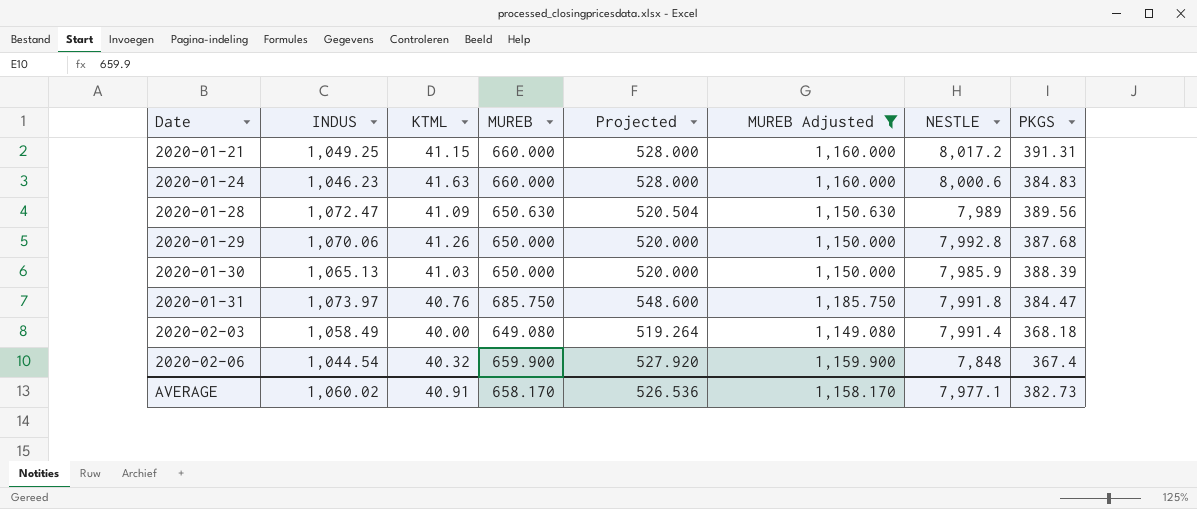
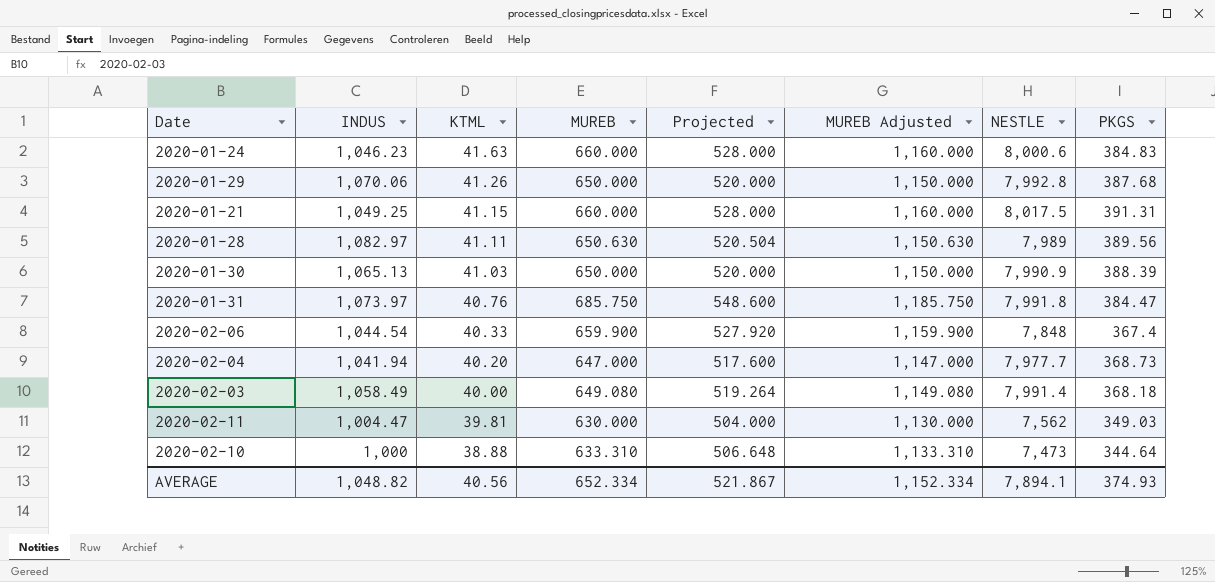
filter: MUREB Adjusted >= 1,149.080 -> none
row order: Date ascending -> KTML descending
2020-01-21 | NESTLE: 8,017.2 -> 8,017.5
2020-01-28 | INDUS: 1,072.47 -> 1,082.97
2020-01-28 | KTML: 41.09 -> 41.11
2020-01-30 | NESTLE: 7,985.9 -> 7,990.9
2020-02-06 | KTML: 40.32 -> 40.33
AVERAGE | INDUS: 1,060.02 -> 1,048.82
AVERAGE | KTML: 40.91 -> 40.56
AVERAGE | MUREB: 658.170 -> 652.334
AVERAGE | Projected: 526.536 -> 521.867
AVERAGE | MUREB Adjusted: 1,158.170 -> 1,152.334
AVERAGE | NESTLE: 7,977.1 -> 7,894.1
AVERAGE | PKGS: 382.73 -> 374.93

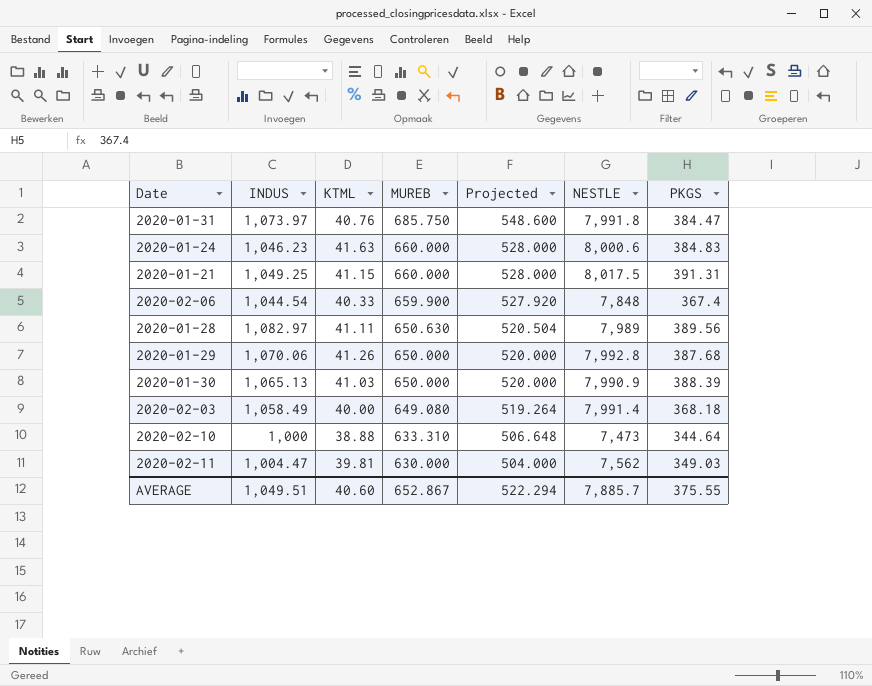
row order: KTML descending -> MUREB descending
column MUREB Adjusted | formula: [MUREB] + 500 -> none
row 2020-02-04: 1,041.94 | 40.20 | 647.000 | 517.600 | 1,147.000 | 7,977.7 | 368.73 -> none
AVERAGE | INDUS: 1,048.82 -> 1,049.51
AVERAGE | KTML: 40.56 -> 40.60
AVERAGE | MUREB: 652.334 -> 652.867
AVERAGE | Projected: 521.867 -> 522.294
AVERAGE | NESTLE: 7,894.1 -> 7,885.7
AVERAGE | PKGS: 374.93 -> 375.55

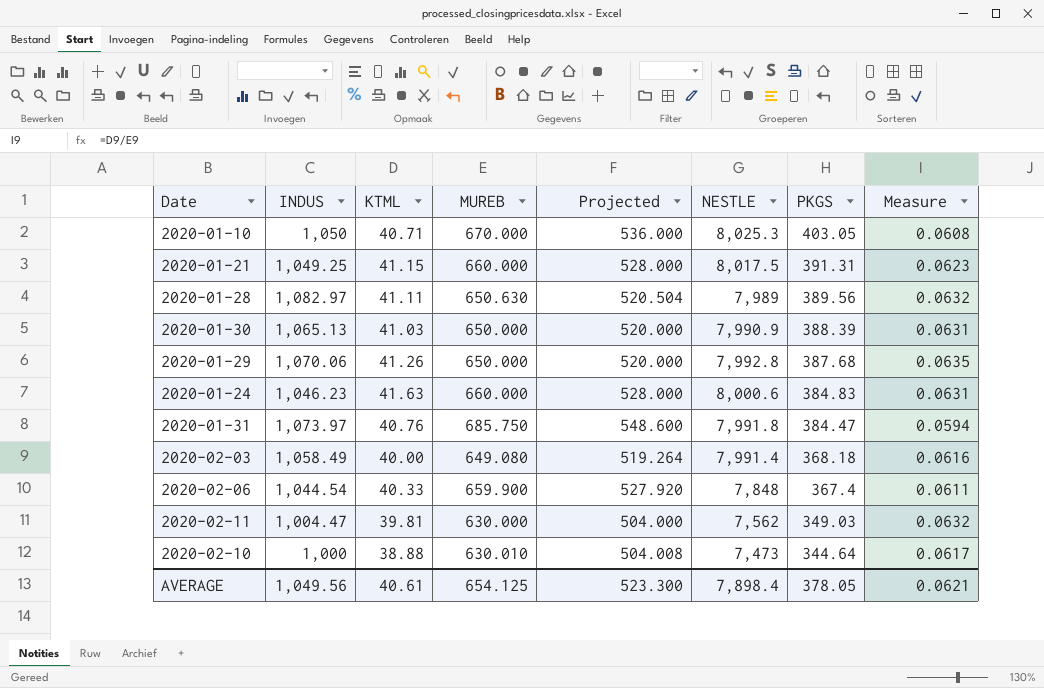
row order: MUREB descending -> PKGS descending
column Measure | formula: none -> [KTML] / [MUREB]
row 2020-01-10: none -> 1,050 | 40.71 | 670.000 | 536.000 | 8,025.3 | 403.05 | 0.0608
2020-02-10 | MUREB: 633.310 -> 630.010
2020-02-10 | Projected: 506.648 -> 504.008
AVERAGE | INDUS: 1,049.51 -> 1,049.56
AVERAGE | KTML: 40.60 -> 40.61
AVERAGE | MUREB: 652.867 -> 654.125
AVERAGE | Projected: 522.294 -> 523.300
AVERAGE | NESTLE: 7,885.7 -> 7,898.4
AVERAGE | PKGS: 375.55 -> 378.05

